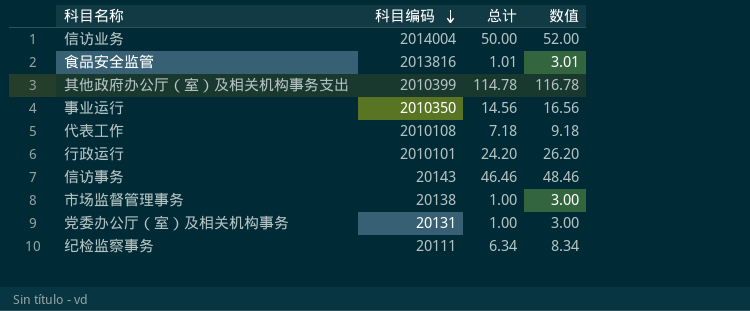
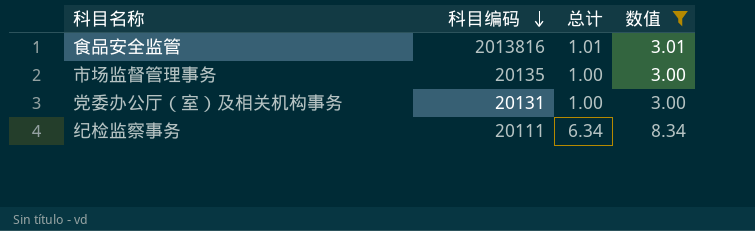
filter: none -> 数值 <= 8.34
市场监督管理事务 | 科目编码: 20138 -> 20135

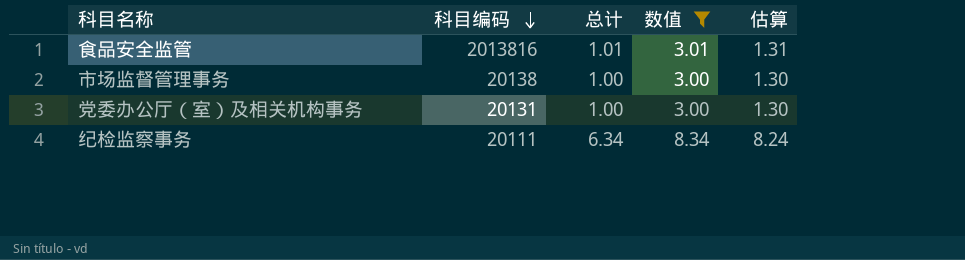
column 估算 | formula: none -> [总计] * 1.3
市场监督管理事务 | 科目编码: 20135 -> 20138

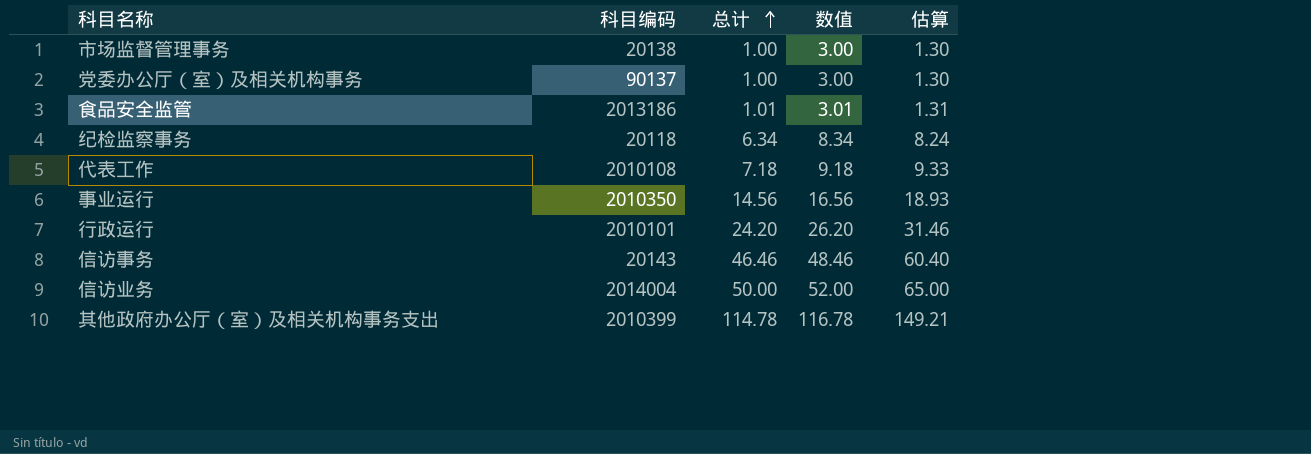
filter: 数值 <= 8.34 -> none
row order: 科目编码 descending -> 总计 ascending
党委办公厅（室）及相关机构事务 | 科目编码: 20131 -> 90137
食品安全监管 | 科目编码: 2013816 -> 2013186
纪检监察事务 | 科目编码: 20111 -> 20118

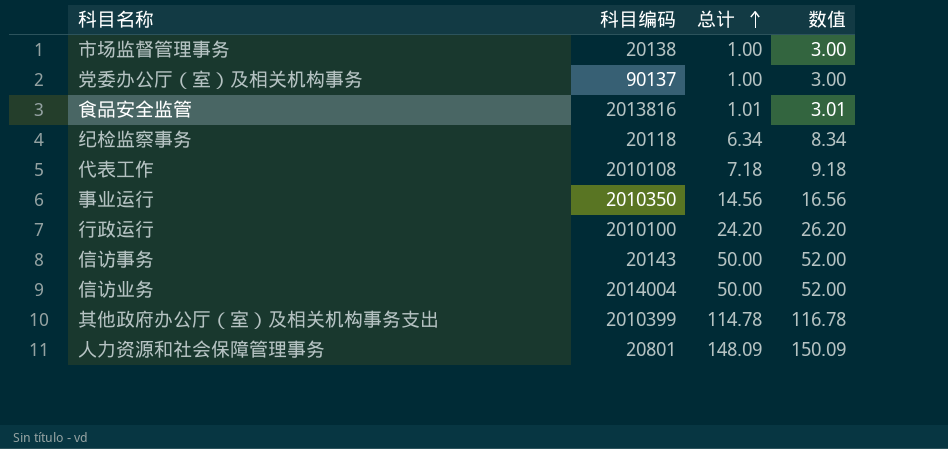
column 估算 | formula: [总计] * 1.3 -> none
食品安全监管 | 科目编码: 2013186 -> 2013816
行政运行 | 科目编码: 2010101 -> 2010100
信访事务 | 总计: 46.46 -> 50.00
信访事务 | 数值: 48.46 -> 52.00
row 人力资源和社会保障管理事务: none -> 20801 | 148.09 | 150.09

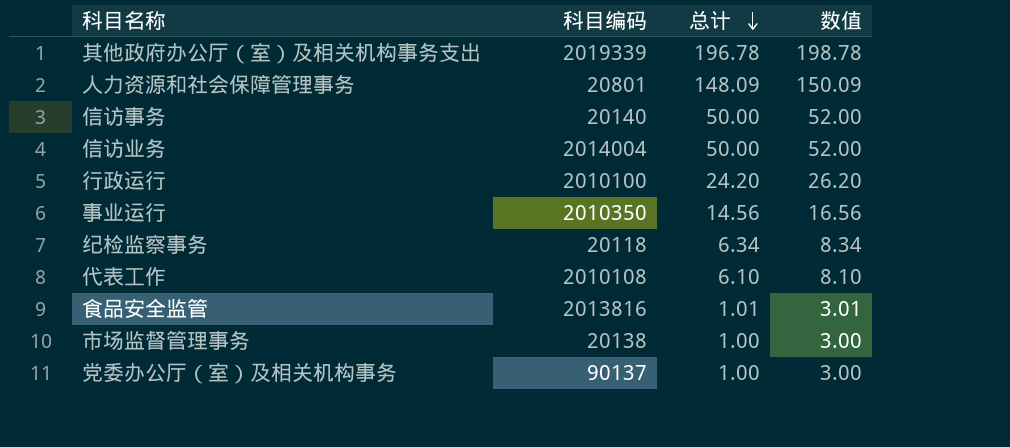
row order: 总计 ascending -> 总计 descending
其他政府办公厅（室）及相关机构事务支出 | 科目编码: 2010399 -> 2019339
其他政府办公厅（室）及相关机构事务支出 | 总计: 114.78 -> 196.78
其他政府办公厅（室）及相关机构事务支出 | 数值: 116.78 -> 198.78
信访事务 | 科目编码: 20143 -> 20140
代表工作 | 总计: 7.18 -> 6.10
代表工作 | 数值: 9.18 -> 8.10

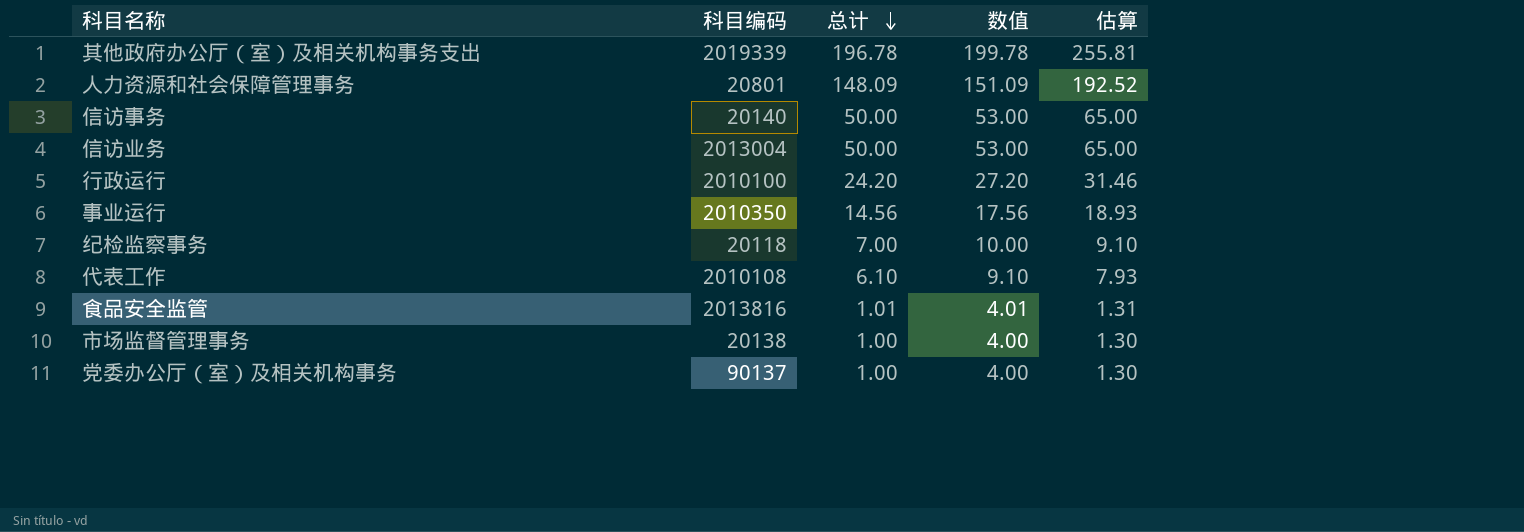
column 数值 | formula: [总计] + 2 -> [总计] + 3
column 估算 | formula: none -> [总计] * 1.3
信访业务 | 科目编码: 2014004 -> 2013004
纪检监察事务 | 总计: 6.34 -> 7.00

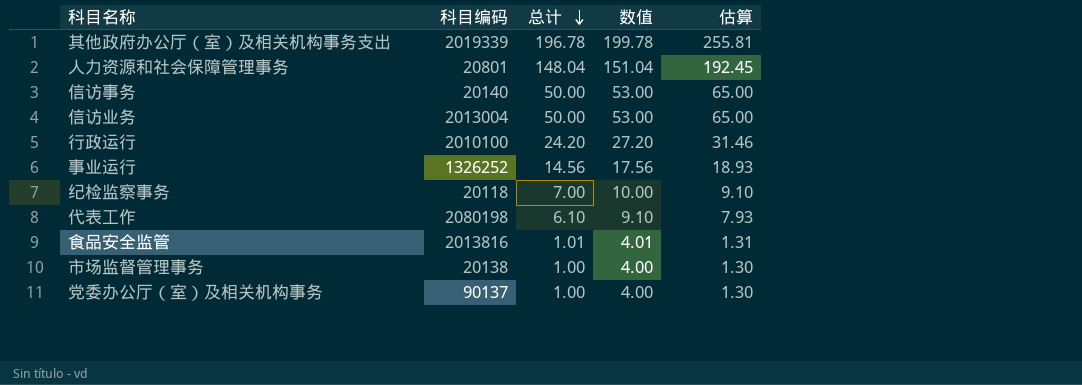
人力资源和社会保障管理事务 | 总计: 148.09 -> 148.04
人力资源和社会保障管理事务 | 数值: 151.09 -> 151.04
人力资源和社会保障管理事务 | 估算: 192.52 -> 192.45
事业运行 | 科目编码: 2010350 -> 1326252
代表工作 | 科目编码: 2010108 -> 2080198

